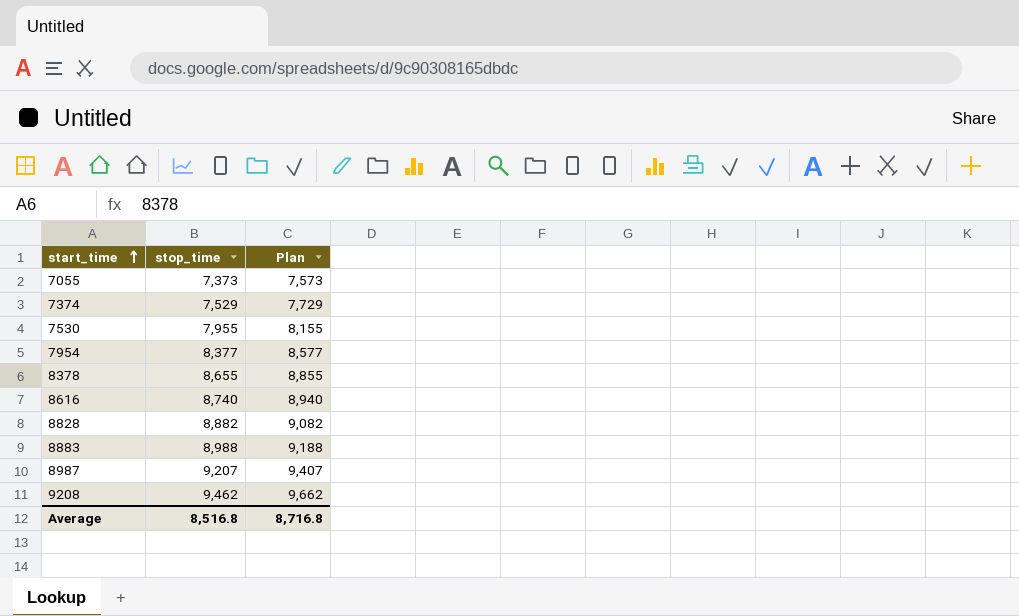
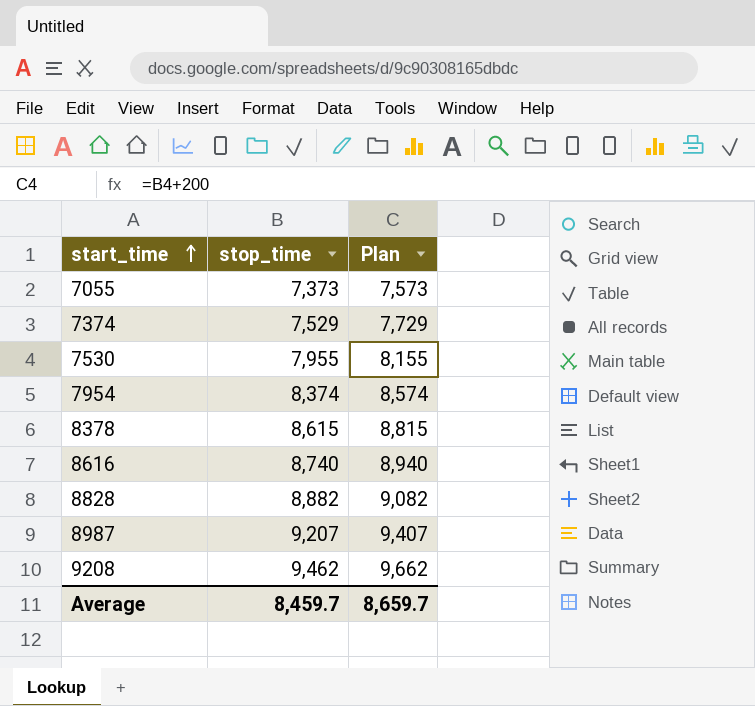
row 8883: 8,988 | 9,188 -> none
7954 | stop_time: 8,377 -> 8,374
7954 | Plan: 8,577 -> 8,574
8378 | stop_time: 8,655 -> 8,615
8378 | Plan: 8,855 -> 8,815
Average | stop_time: 8,516.8 -> 8,459.7
Average | Plan: 8,716.8 -> 8,659.7

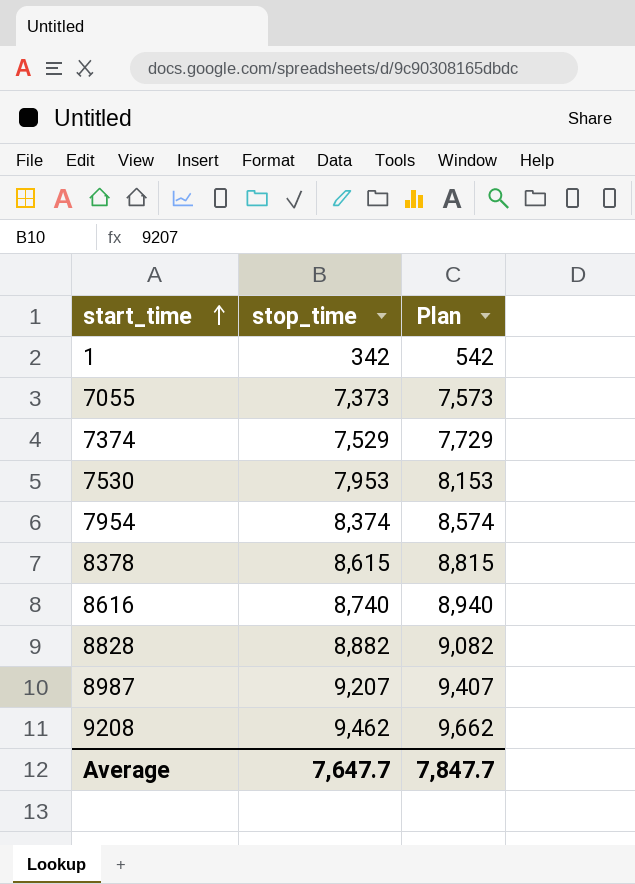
row 1: none -> 342 | 542
7530 | stop_time: 7,955 -> 7,953
7530 | Plan: 8,155 -> 8,153
Average | stop_time: 8,459.7 -> 7,647.7
Average | Plan: 8,659.7 -> 7,847.7

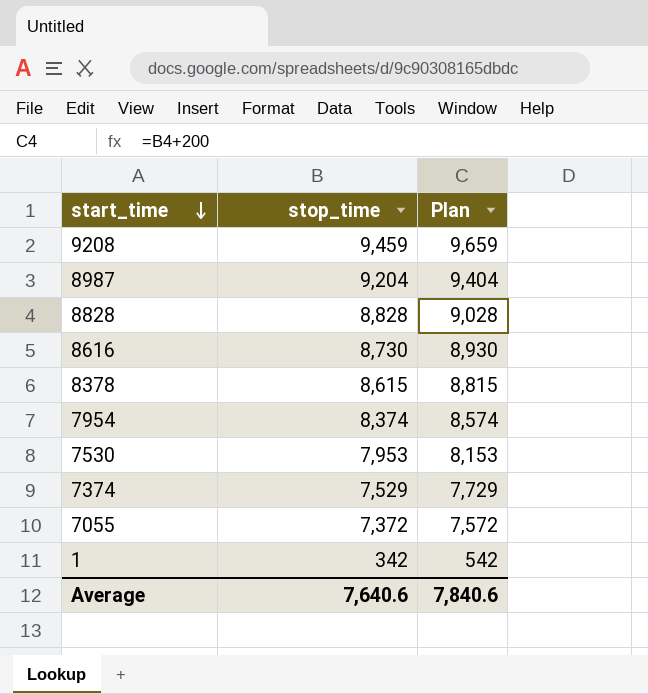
row order: start_time ascending -> start_time descending
9208 | stop_time: 9,462 -> 9,459
9208 | Plan: 9,662 -> 9,659
8987 | stop_time: 9,207 -> 9,204
8987 | Plan: 9,407 -> 9,404
8828 | stop_time: 8,882 -> 8,828
8828 | Plan: 9,082 -> 9,028
8616 | stop_time: 8,740 -> 8,730
8616 | Plan: 8,940 -> 8,930
7055 | stop_time: 7,373 -> 7,372
7055 | Plan: 7,573 -> 7,572
Average | stop_time: 7,647.7 -> 7,640.6
Average | Plan: 7,847.7 -> 7,840.6

